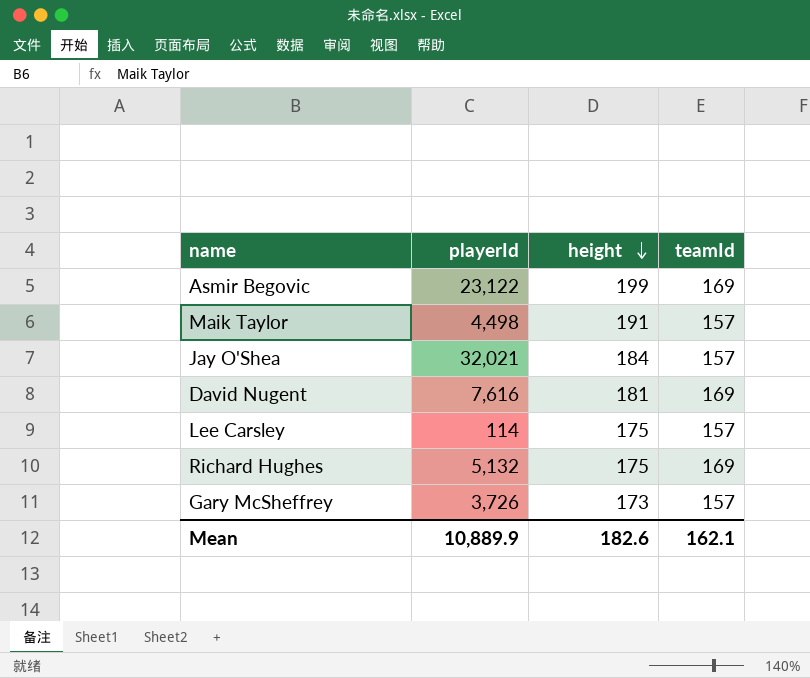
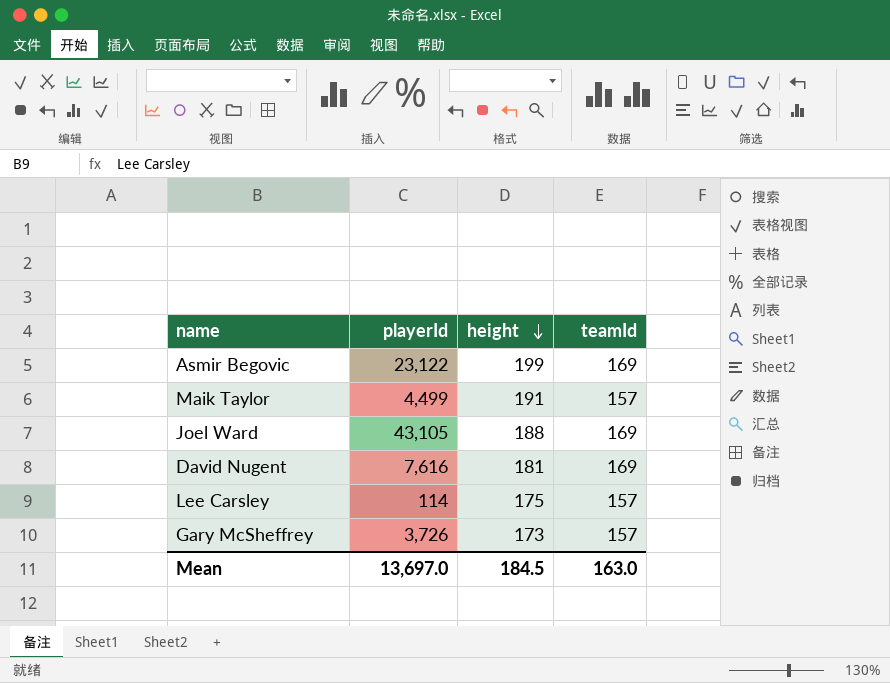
row Jay O'Shea: 32,021 | 184 | 157 -> none
row Richard Hughes: 5,132 | 175 | 169 -> none
Maik Taylor | playerId: 4,498 -> 4,499
row Joel Ward: none -> 43,105 | 188 | 169
Mean | playerId: 10,889.9 -> 13,697.0
Mean | height: 182.6 -> 184.5
Mean | teamId: 162.1 -> 163.0

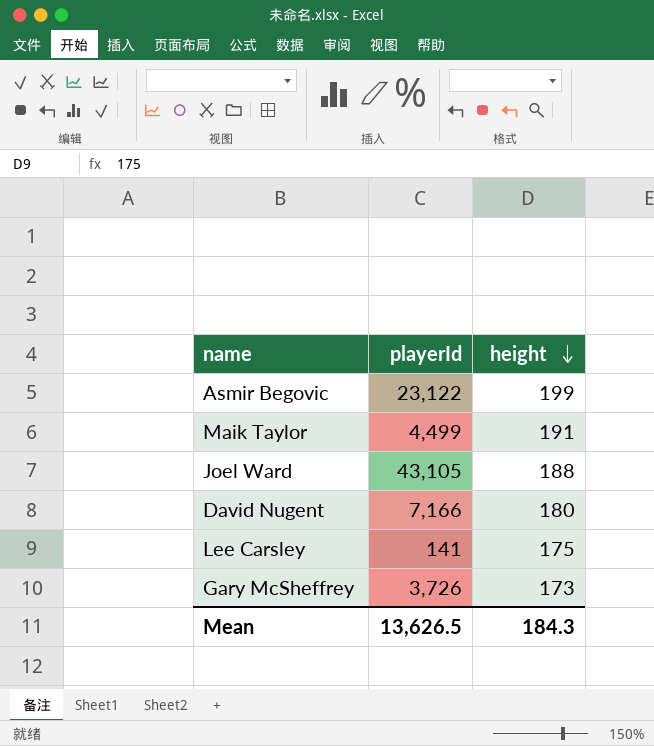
column teamId | position: 4 -> none
David Nugent | playerId: 7,616 -> 7,166
David Nugent | height: 181 -> 180
Lee Carsley | playerId: 114 -> 141
Mean | playerId: 13,697.0 -> 13,626.5
Mean | height: 184.5 -> 184.3

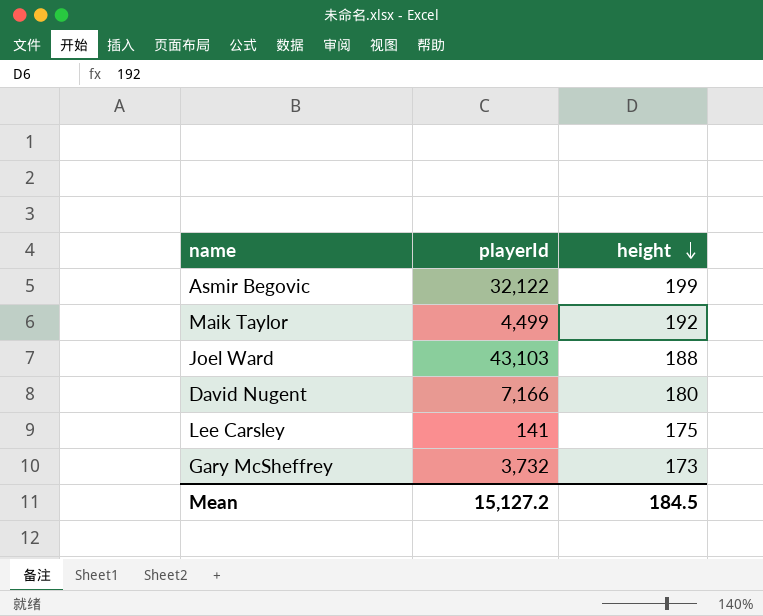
Asmir Begovic | playerId: 23,122 -> 32,122
Maik Taylor | height: 191 -> 192
Joel Ward | playerId: 43,105 -> 43,103
Gary McSheffrey | playerId: 3,726 -> 3,732
Mean | playerId: 13,626.5 -> 15,127.2
Mean | height: 184.3 -> 184.5

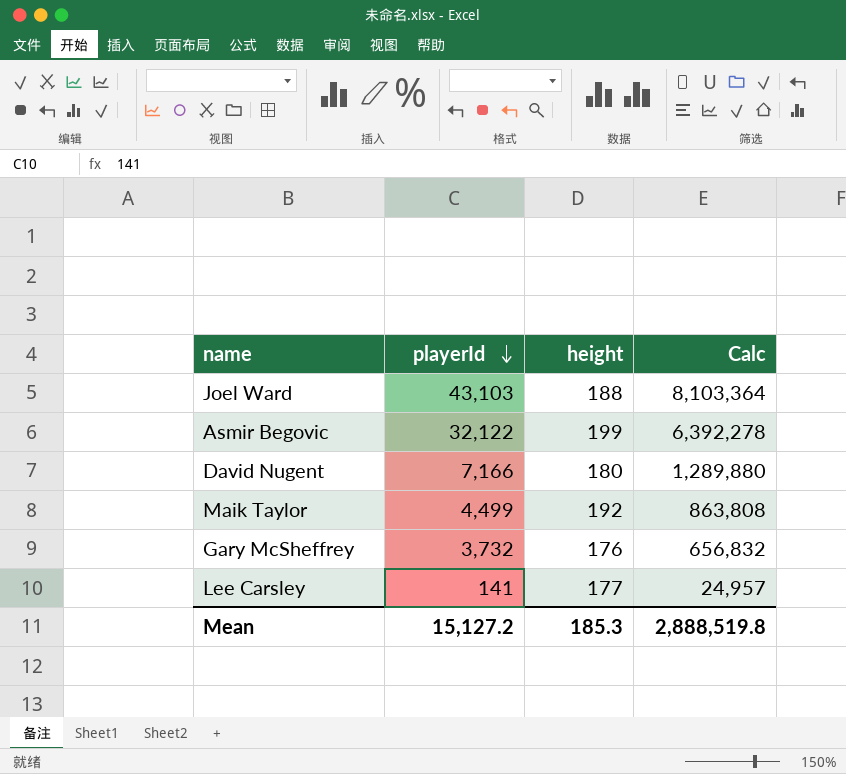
row order: height descending -> playerId descending
column Calc | formula: none -> [playerId] * [height]
Gary McSheffrey | height: 173 -> 176
Lee Carsley | height: 175 -> 177
Mean | height: 184.5 -> 185.3

